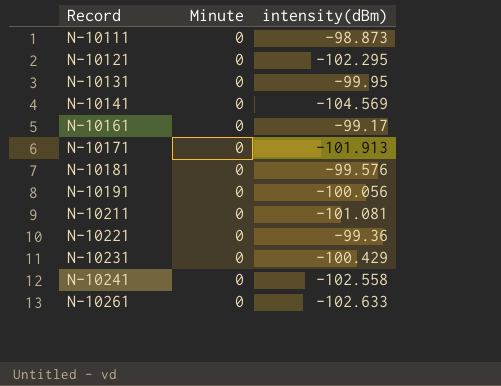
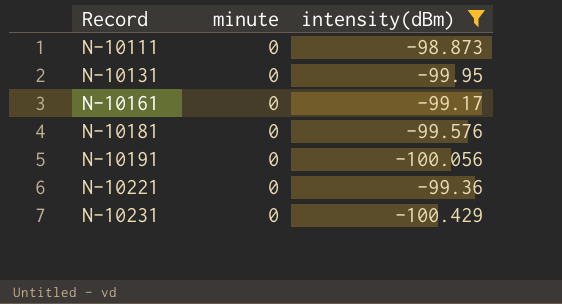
filter: none -> intensity(dBm) >= -100.429
column name: Minute -> minute

